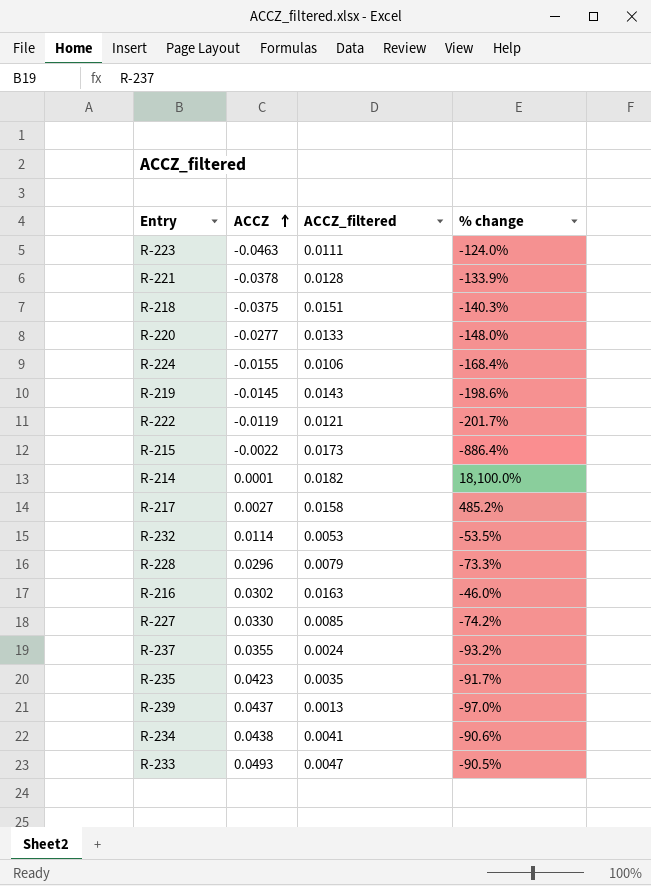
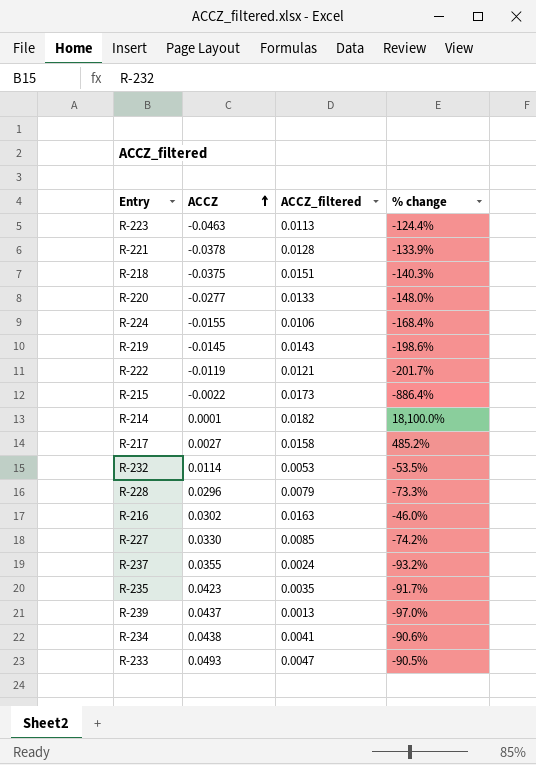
R-223 | ACCZ_filtered: 0.0111 -> 0.0113
R-223 | % change: -124.0% -> -124.4%

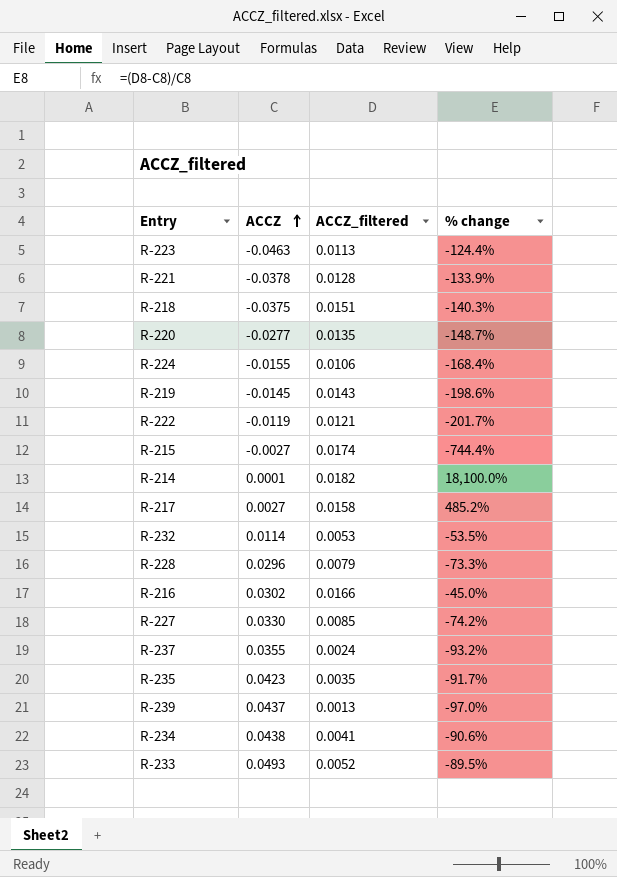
R-220 | ACCZ_filtered: 0.0133 -> 0.0135
R-220 | % change: -148.0% -> -148.7%
R-215 | ACCZ: -0.0022 -> -0.0027
R-215 | ACCZ_filtered: 0.0173 -> 0.0174
R-215 | % change: -886.4% -> -744.4%
R-216 | ACCZ_filtered: 0.0163 -> 0.0166
R-216 | % change: -46.0% -> -45.0%
R-233 | ACCZ_filtered: 0.0047 -> 0.0052
R-233 | % change: -90.5% -> -89.5%

